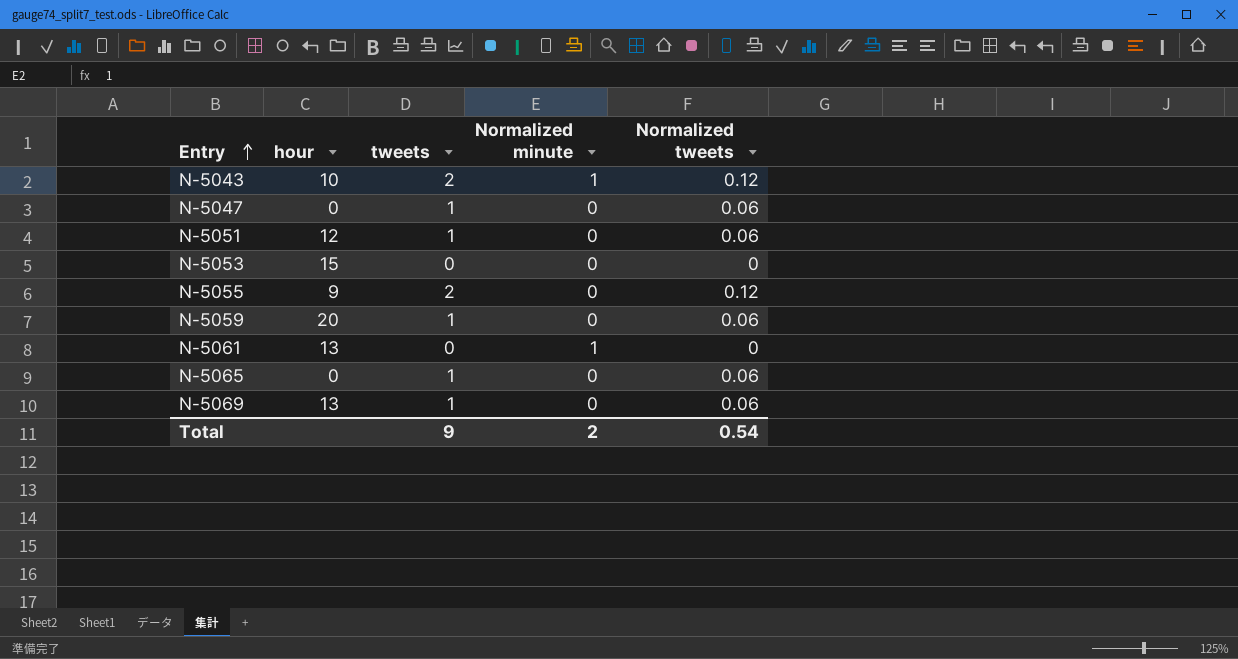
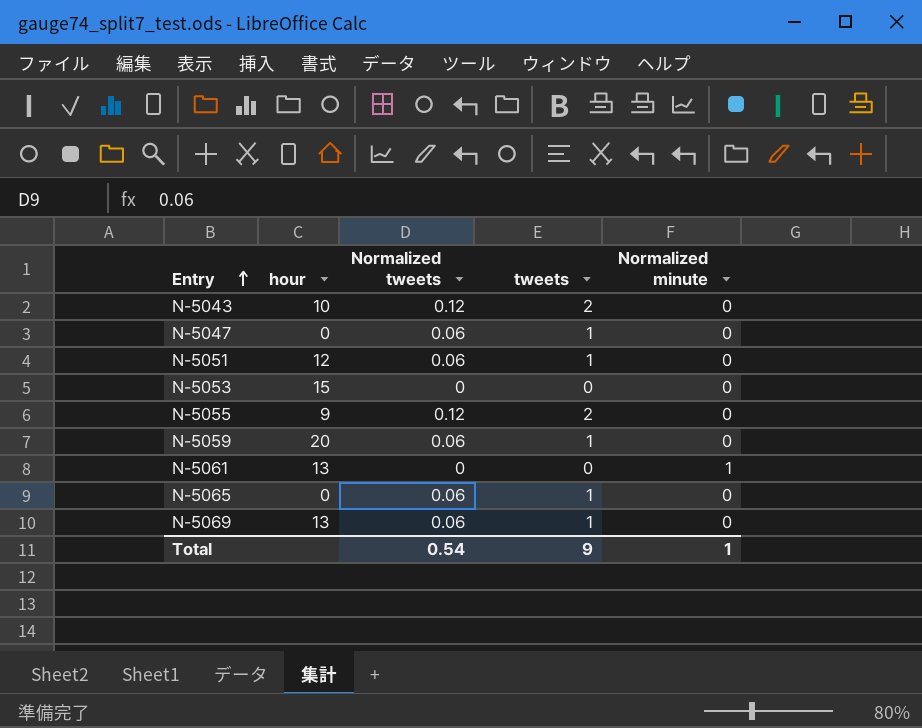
column Normalized tweets | position: 5 -> 3
N-5043 | Normalized minute: 1 -> 0
Total | Normalized minute: 2 -> 1

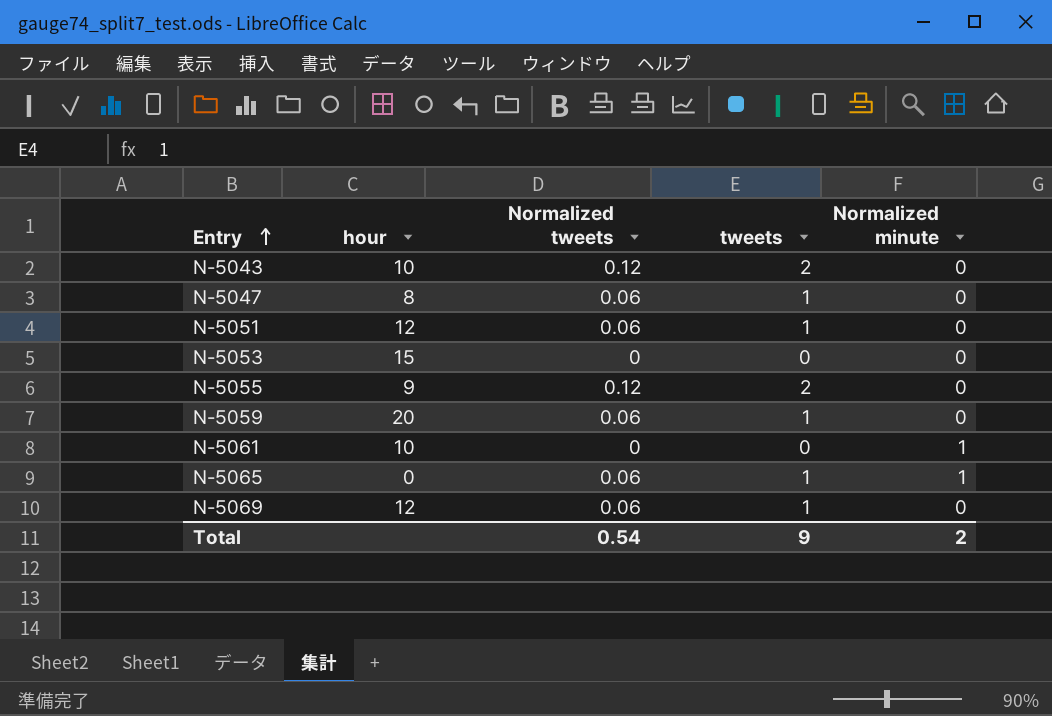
N-5047 | hour: 0 -> 8
N-5061 | hour: 13 -> 10
N-5065 | Normalized minute: 0 -> 1
N-5069 | hour: 13 -> 12
Total | Normalized minute: 1 -> 2

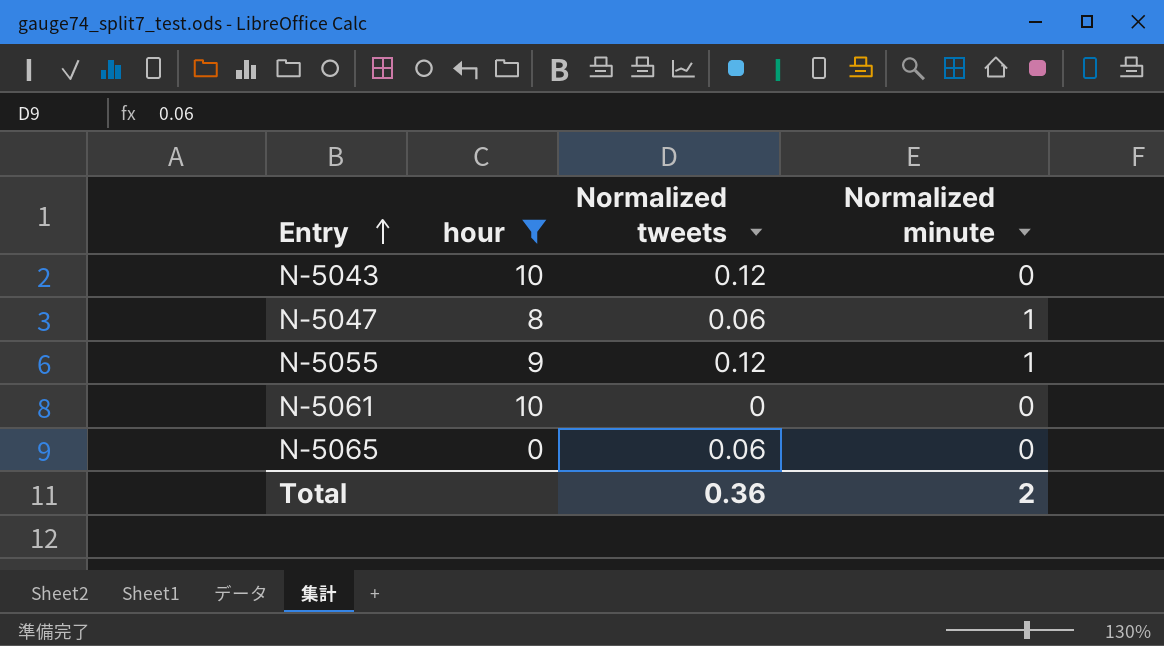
filter: none -> hour <= 10
column tweets | position: 4 -> none
N-5047 | Normalized minute: 0 -> 1
N-5055 | Normalized minute: 0 -> 1
N-5061 | Normalized minute: 1 -> 0
N-5065 | Normalized minute: 1 -> 0
Total | Normalized tweets: 0.54 -> 0.36

